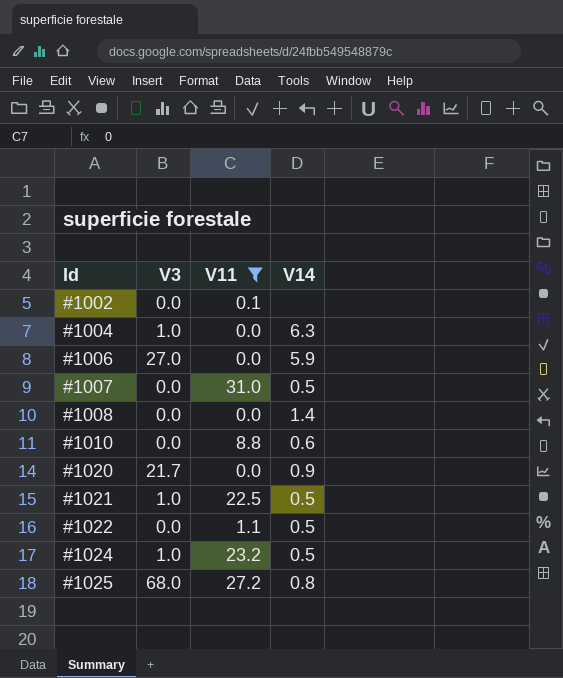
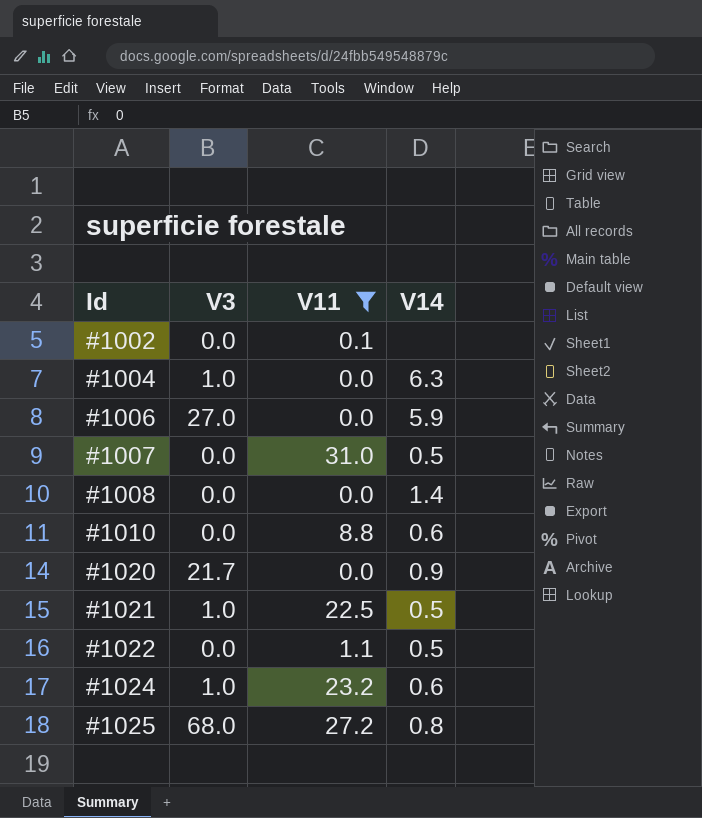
#1024 | V14: 0.5 -> 0.6

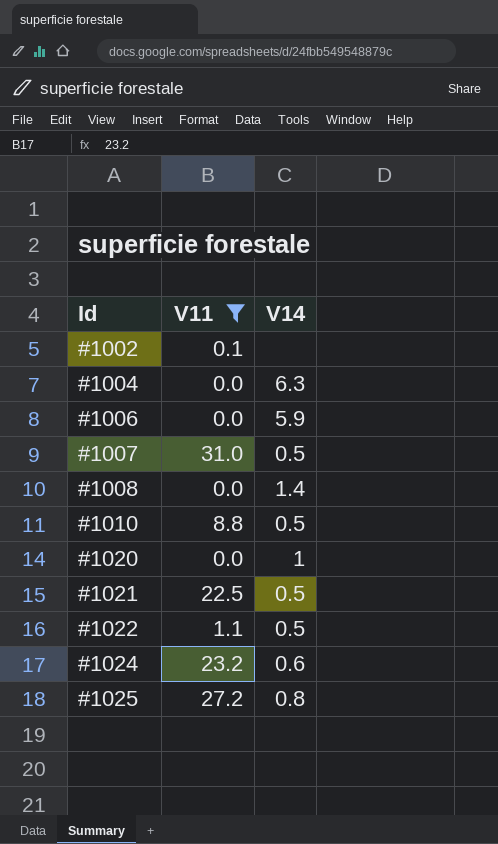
column V3 | position: 2 -> none
#1010 | V14: 0.6 -> 0.5
#1020 | V14: 0.9 -> 1

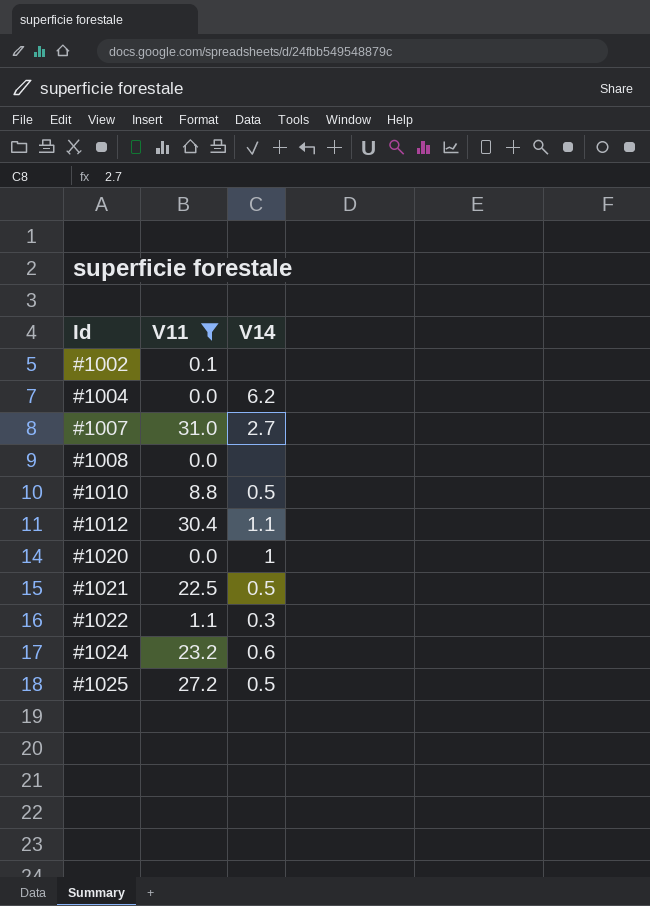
row #1006: 0.0 | 5.9 -> none
#1004 | V14: 6.3 -> 6.2
#1007 | V14: 0.5 -> 2.7
#1008 | V14: 1.4 -> none
row #1012: none -> 30.4 | 1.1
#1022 | V14: 0.5 -> 0.3
#1025 | V14: 0.8 -> 0.5

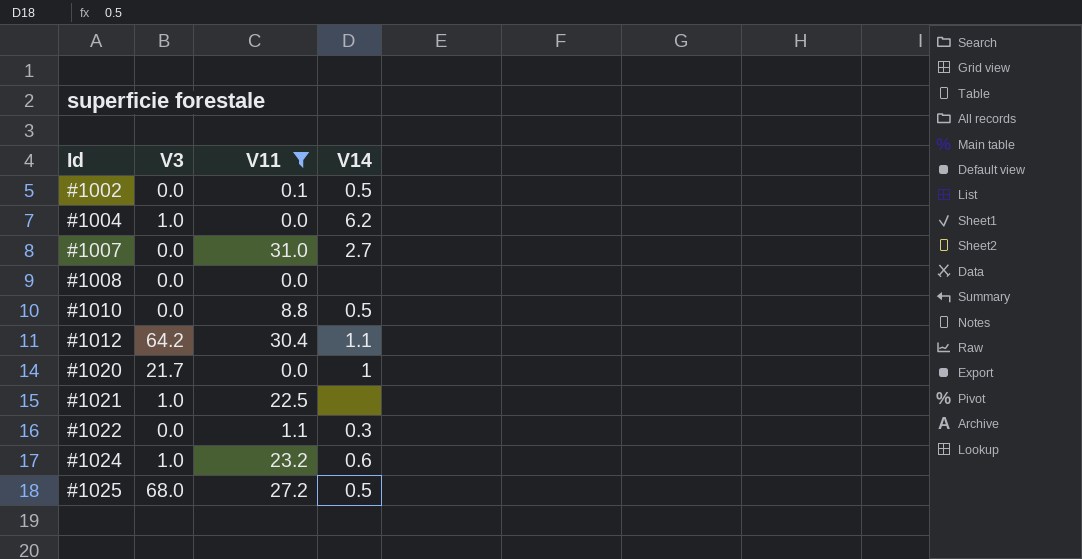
column V3 | position: none -> 2
#1002 | V14: none -> 0.5
#1021 | V14: 0.5 -> none

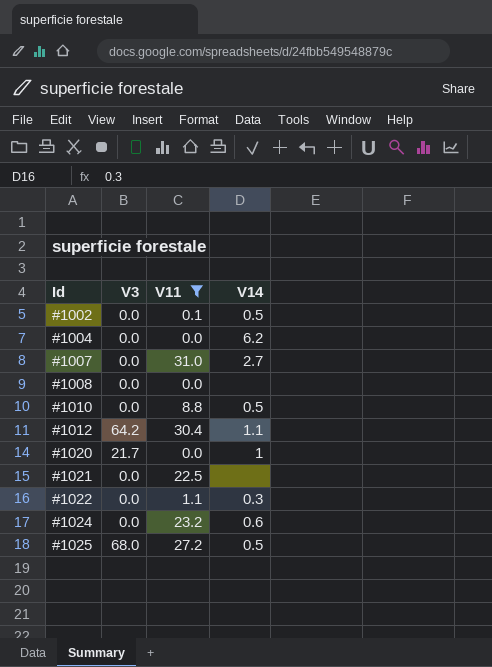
#1004 | V3: 1.0 -> 0.0
#1021 | V3: 1.0 -> 0.0
#1024 | V3: 1.0 -> 0.0

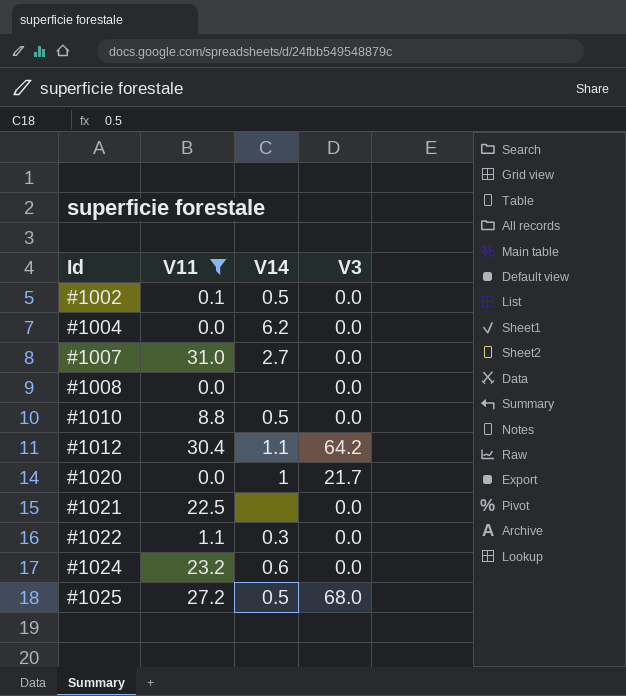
column V3 | position: 2 -> 4

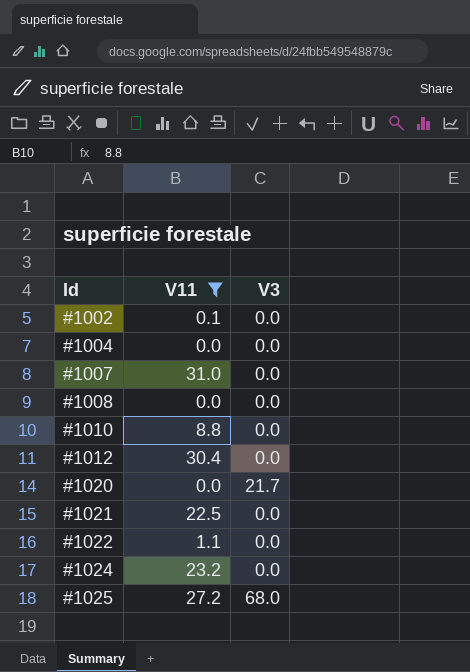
column V14 | position: 3 -> none
#1012 | V3: 64.2 -> 0.0

